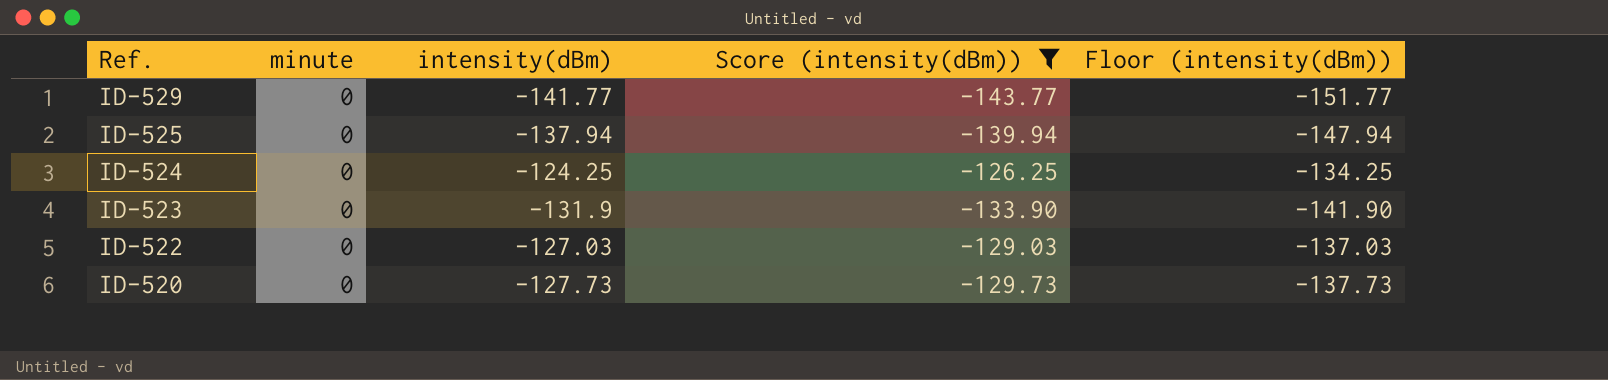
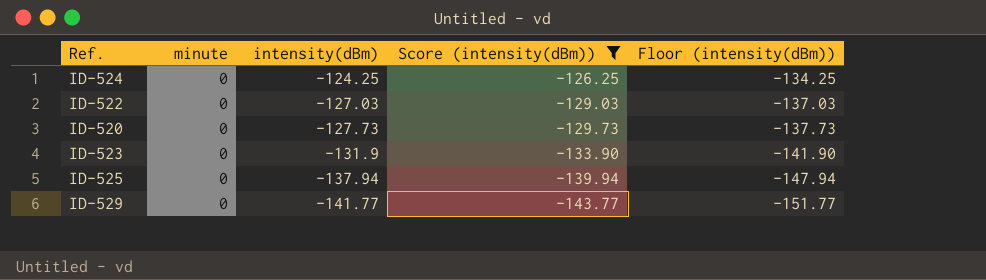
row order: Ref. descending -> intensity(dBm) descending

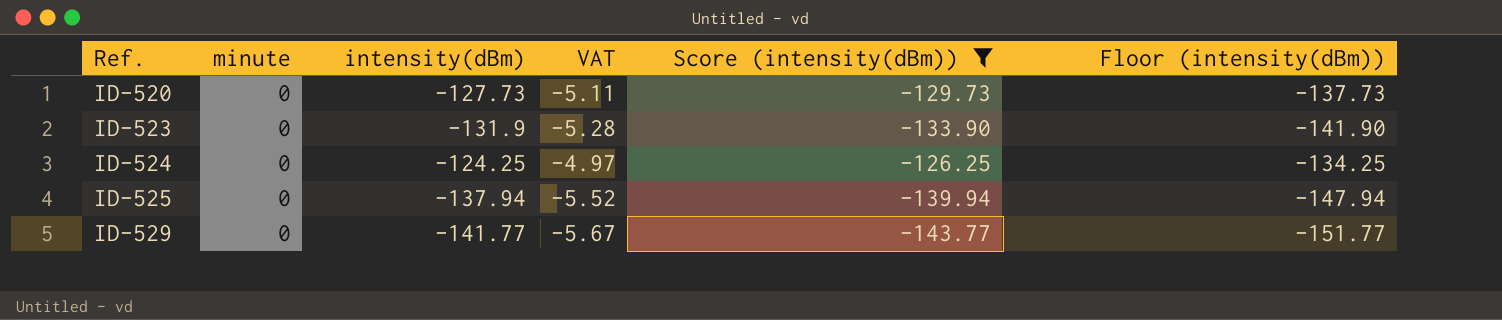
row order: intensity(dBm) descending -> Ref. ascending
column VAT | formula: none -> [intensity(dBm)] * 0.04
row ID-522: 0 | -127.03 | -129.03 | -137.03 -> none

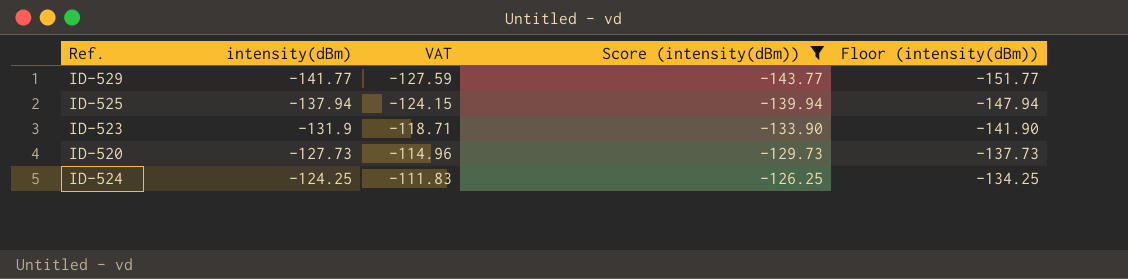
row order: Ref. ascending -> intensity(dBm) ascending
column minute | position: 2 -> none
column VAT | formula: [intensity(dBm)] * 0.04 -> [intensity(dBm)] * 0.9

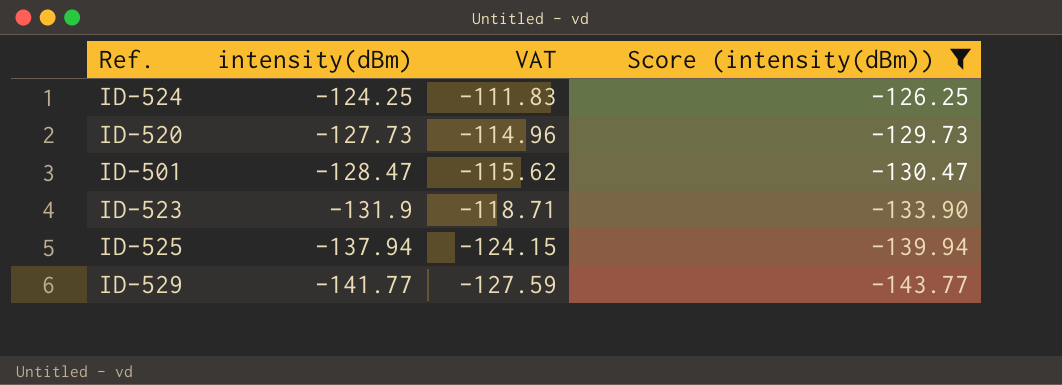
row order: intensity(dBm) ascending -> intensity(dBm) descending
column Floor (intensity(dBm)) | formula: [intensity(dBm)] - 10 -> none
row ID-501: none -> -128.47 | -115.62 | -130.47

